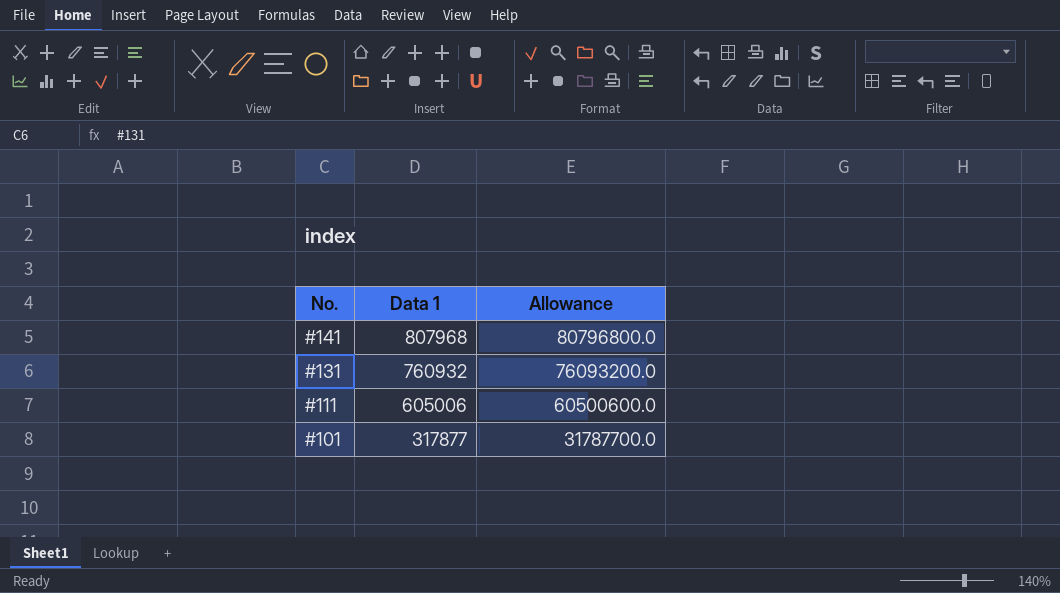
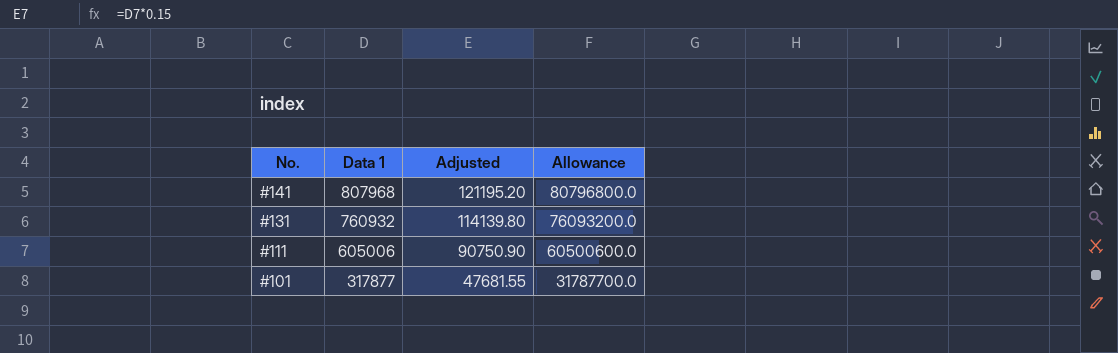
column Adjusted | formula: none -> [Data 1] * 0.15

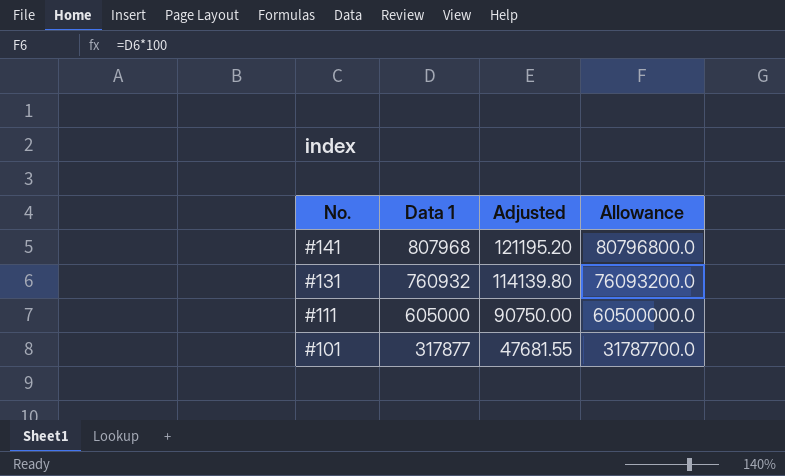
#111 | Data 1: 605006 -> 605000
#111 | Adjusted: 90750.90 -> 90750.00
#111 | Allowance: 60500600.0 -> 60500000.0

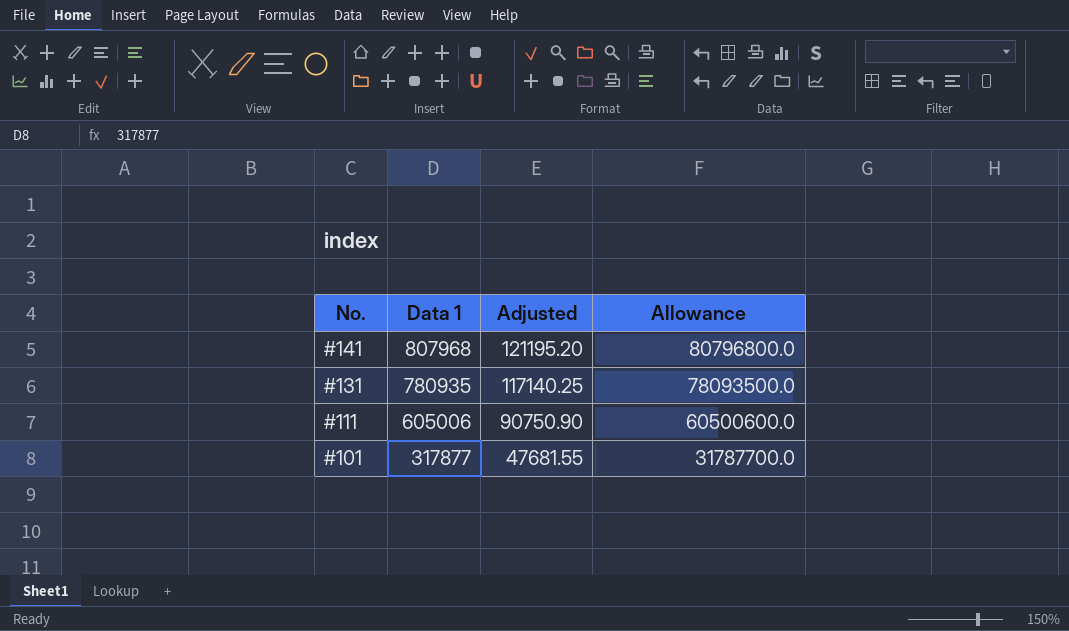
#131 | Data 1: 760932 -> 780935
#131 | Adjusted: 114139.80 -> 117140.25
#131 | Allowance: 76093200.0 -> 78093500.0
#111 | Data 1: 605000 -> 605006
#111 | Adjusted: 90750.00 -> 90750.90
#111 | Allowance: 60500000.0 -> 60500600.0

